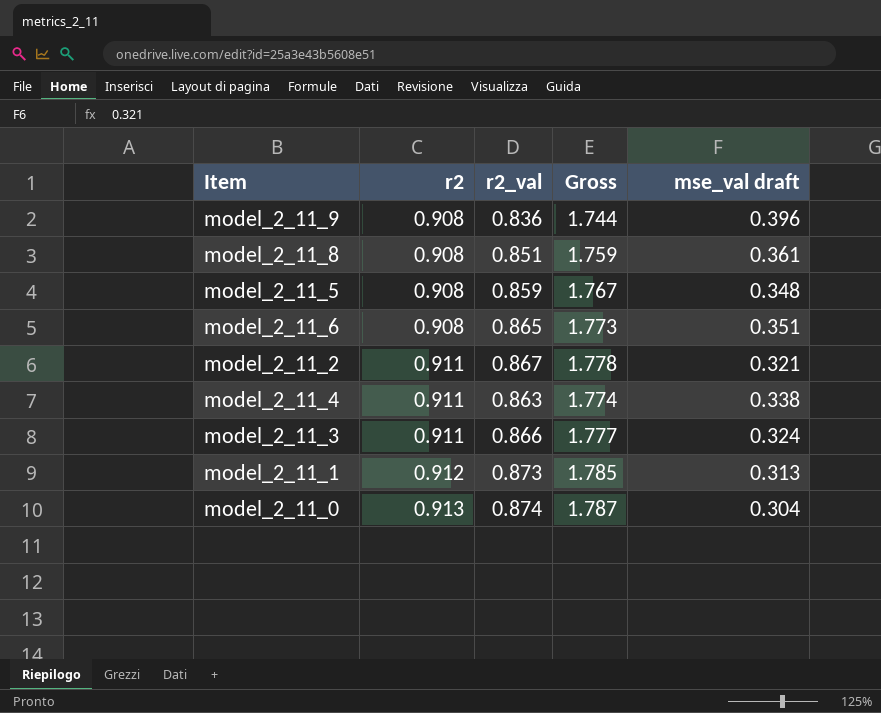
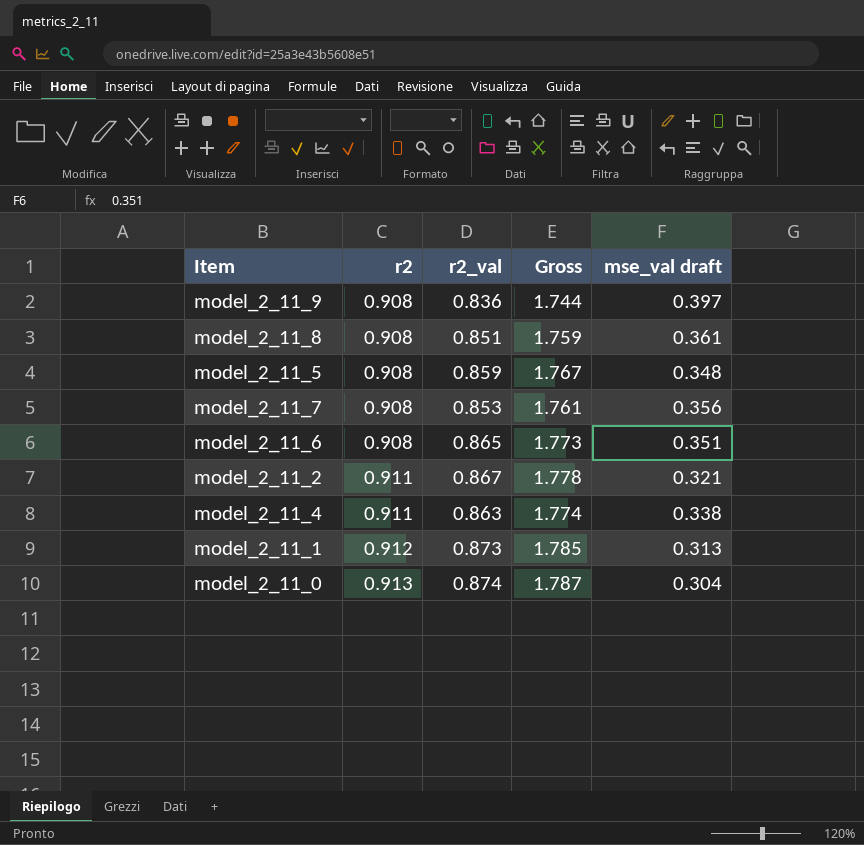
row model_2_11_3: 0.911 | 0.866 | 1.777 | 0.324 -> none
model_2_11_9 | mse_val draft: 0.396 -> 0.397
row model_2_11_7: none -> 0.908 | 0.853 | 1.761 | 0.356

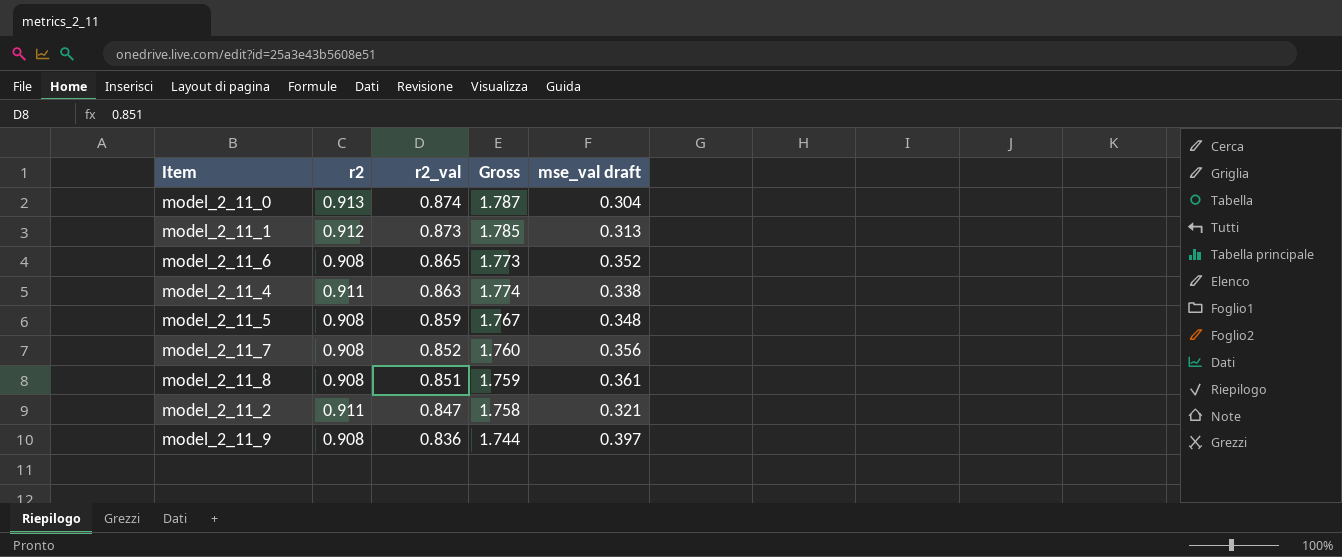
row order: r2 ascending -> r2_val descending
model_2_11_6 | mse_val draft: 0.351 -> 0.352
model_2_11_7 | r2_val: 0.853 -> 0.852
model_2_11_7 | Gross: 1.761 -> 1.760
model_2_11_2 | r2_val: 0.867 -> 0.847
model_2_11_2 | Gross: 1.778 -> 1.758

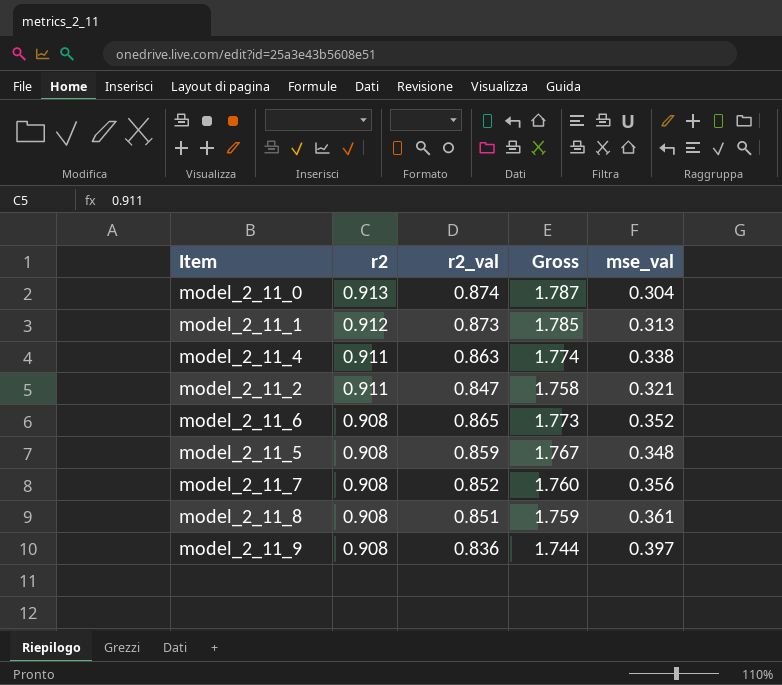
row order: r2_val descending -> r2 descending
column name: mse_val draft -> mse_val

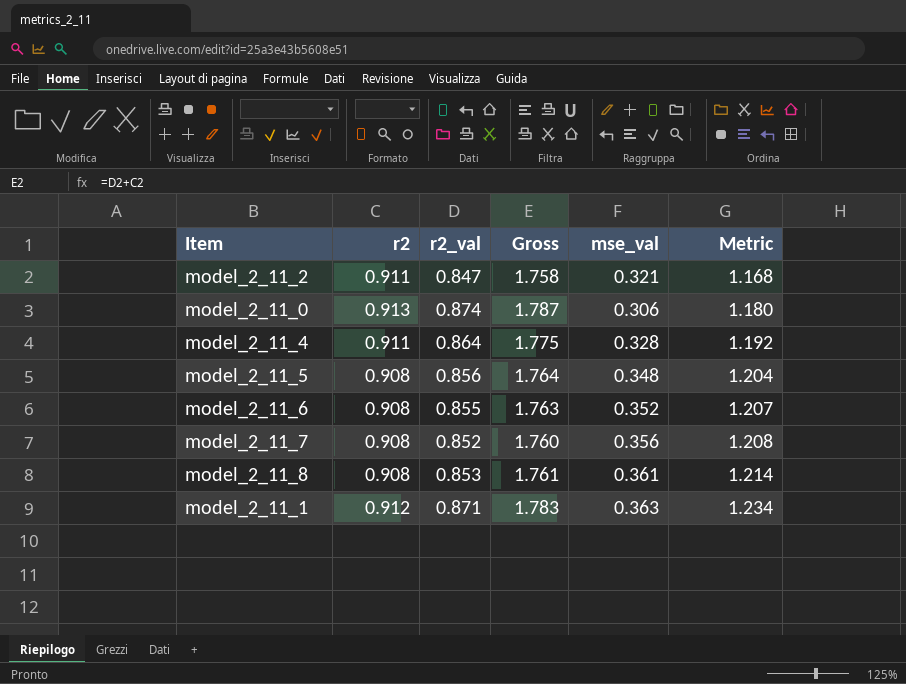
row order: r2 descending -> Metric ascending
column Metric | formula: none -> [r2_val] + [mse_val]
row model_2_11_9: 0.908 | 0.836 | 1.744 | 0.397 -> none
model_2_11_0 | mse_val: 0.304 -> 0.306
model_2_11_4 | r2_val: 0.863 -> 0.864
model_2_11_4 | Gross: 1.774 -> 1.775
model_2_11_4 | mse_val: 0.338 -> 0.328
model_2_11_5 | r2_val: 0.859 -> 0.856
model_2_11_5 | Gross: 1.767 -> 1.764
model_2_11_6 | r2_val: 0.865 -> 0.855
model_2_11_6 | Gross: 1.773 -> 1.763
model_2_11_8 | r2_val: 0.851 -> 0.853
model_2_11_8 | Gross: 1.759 -> 1.761
model_2_11_1 | r2_val: 0.873 -> 0.871
model_2_11_1 | Gross: 1.785 -> 1.783
model_2_11_1 | mse_val: 0.313 -> 0.363

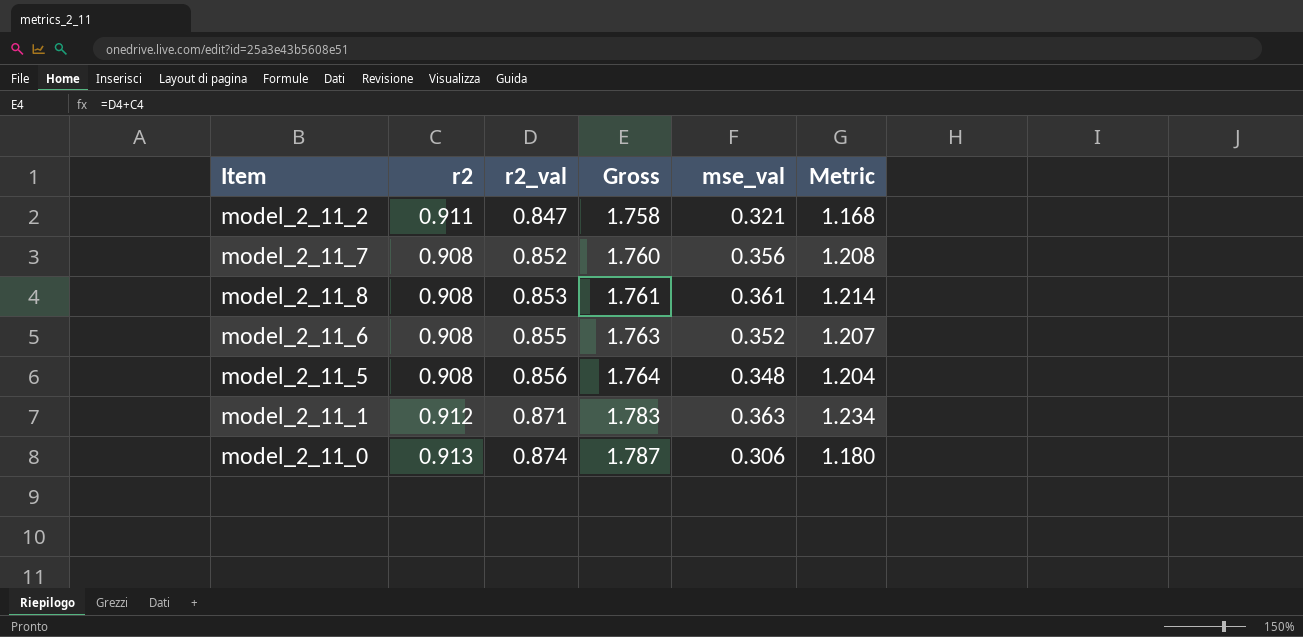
row order: Metric ascending -> r2_val ascending
row model_2_11_4: 0.911 | 0.864 | 1.775 | 0.328 | 1.192 -> none

